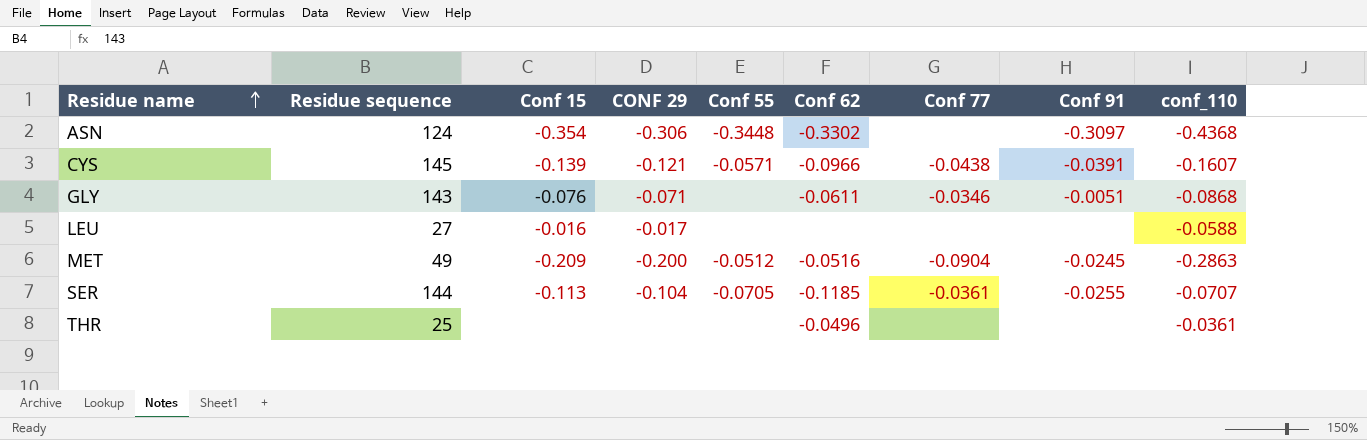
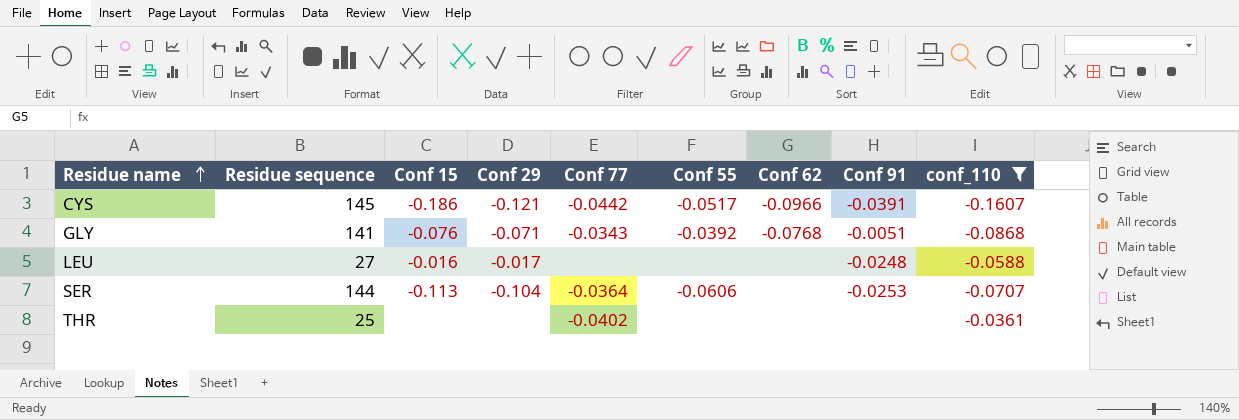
filter: none -> conf_110 >= -0.1607
column name: CONF 29 -> Conf 29
column Conf 77 | position: 7 -> 5
CYS | Conf 15: -0.139 -> -0.186
CYS | Conf 77: -0.0438 -> -0.0442
CYS | Conf 55: -0.0571 -> -0.0517
GLY | Residue sequence: 143 -> 141
GLY | Conf 77: -0.0346 -> -0.0343
GLY | Conf 55: none -> -0.0392
GLY | Conf 62: -0.0611 -> -0.0768
LEU | Conf 91: none -> -0.0248
SER | Conf 77: -0.0361 -> -0.0364
SER | Conf 55: -0.0705 -> -0.0606
SER | Conf 62: -0.1185 -> none
SER | Conf 91: -0.0255 -> -0.0253
THR | Conf 77: none -> -0.0402
THR | Conf 62: -0.0496 -> none

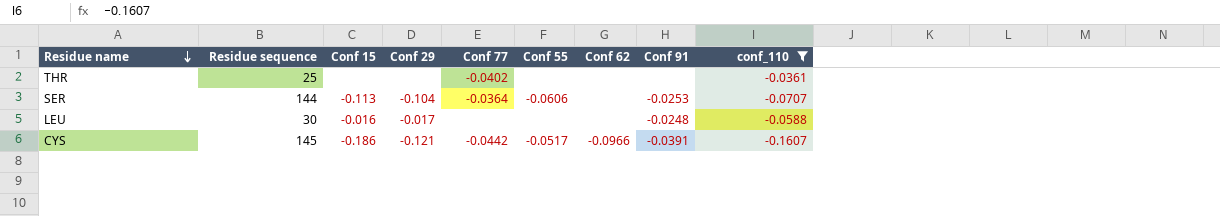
row order: Residue name ascending -> Residue name descending
row GLY: 141 | -0.076 | -0.071 | -0.0343 | -0.0392 | -0.0768 | -0.0051 | -0.0868 -> none
LEU | Residue sequence: 27 -> 30

